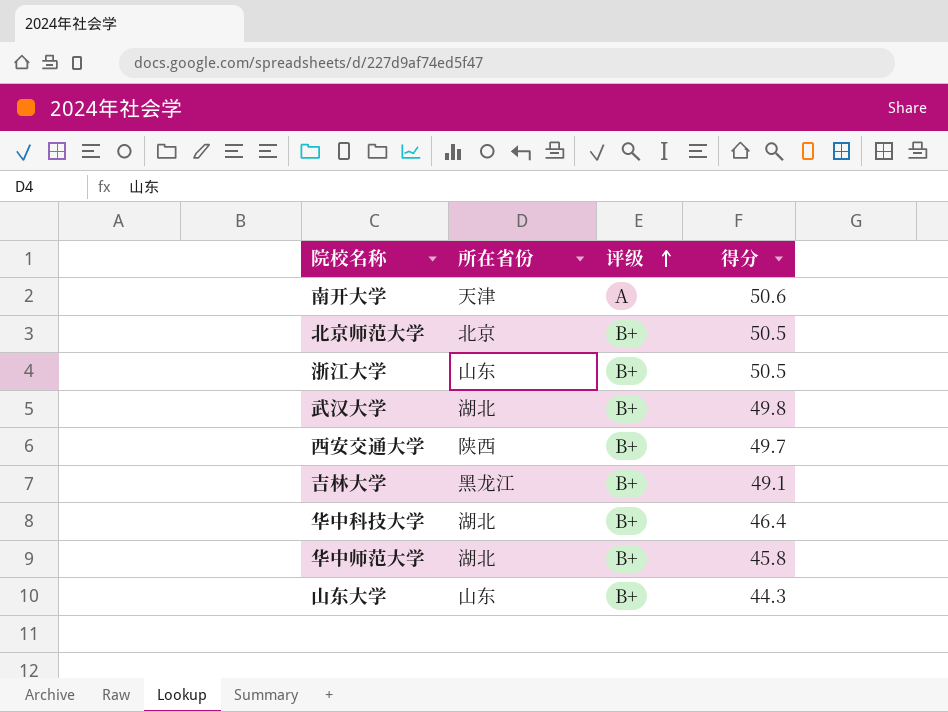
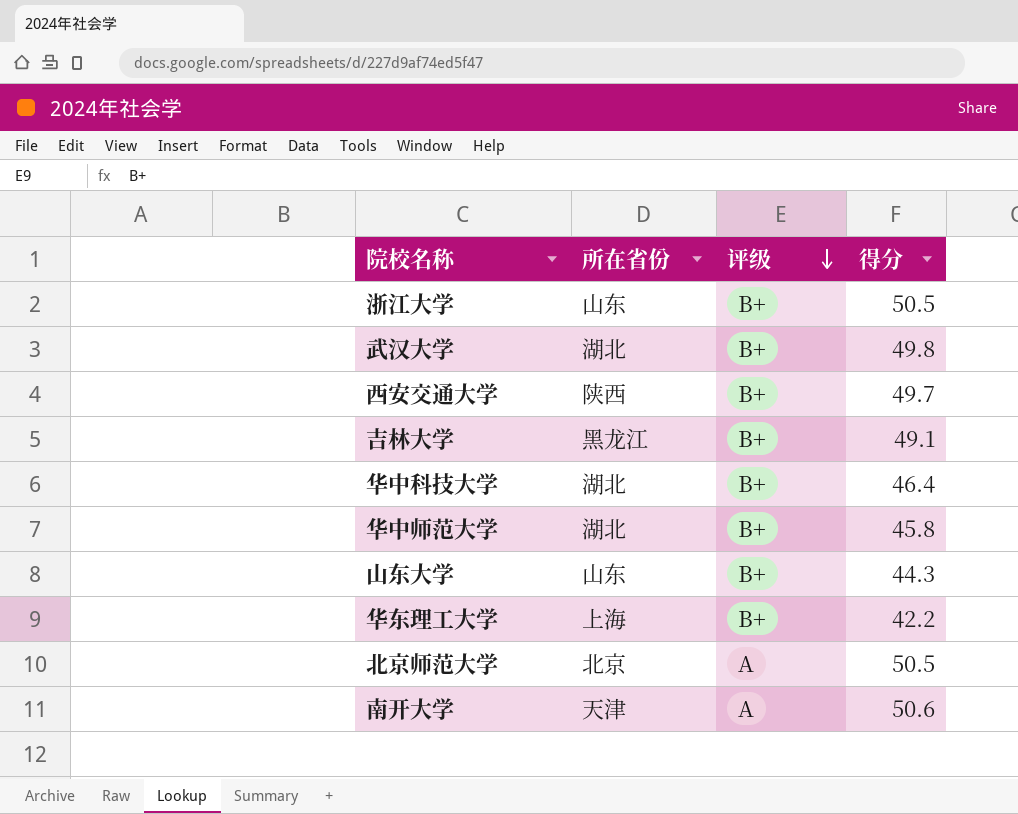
row order: 评级 ascending -> 评级 descending
row 华东理工大学: none -> 上海 | B+ | 42.2
北京师范大学 | 评级: B+ -> A

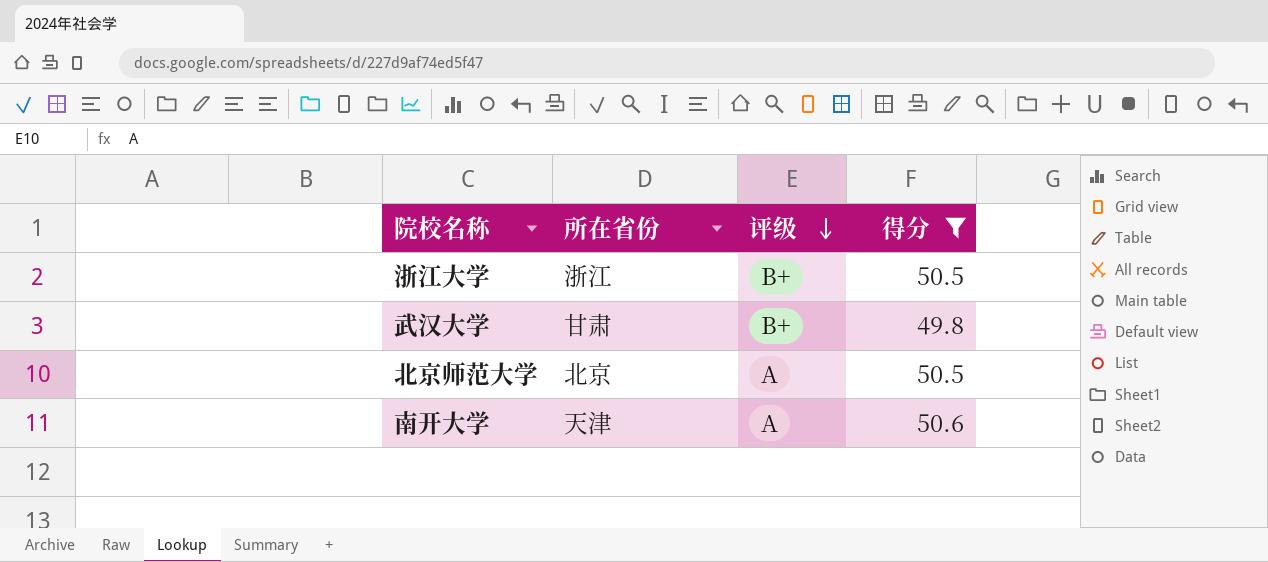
filter: none -> 得分 >= 49.8
浙江大学 | 所在省份: 山东 -> 浙江
武汉大学 | 所在省份: 湖北 -> 甘肃

